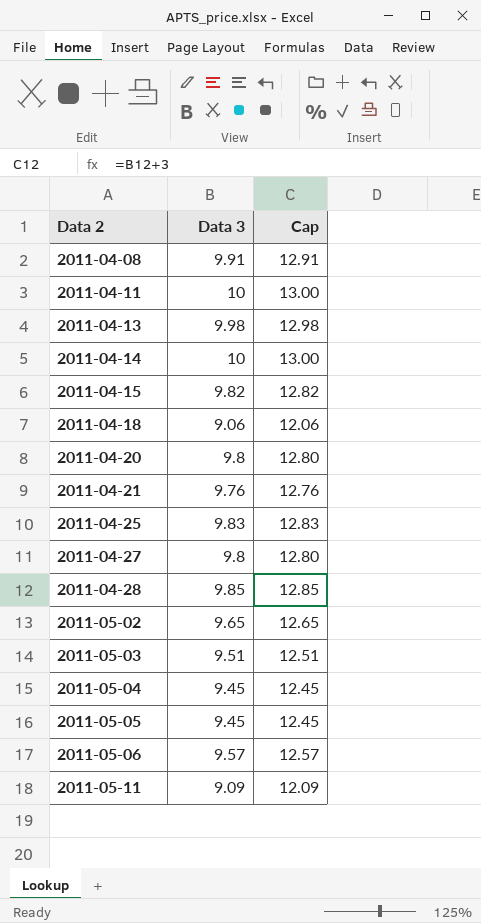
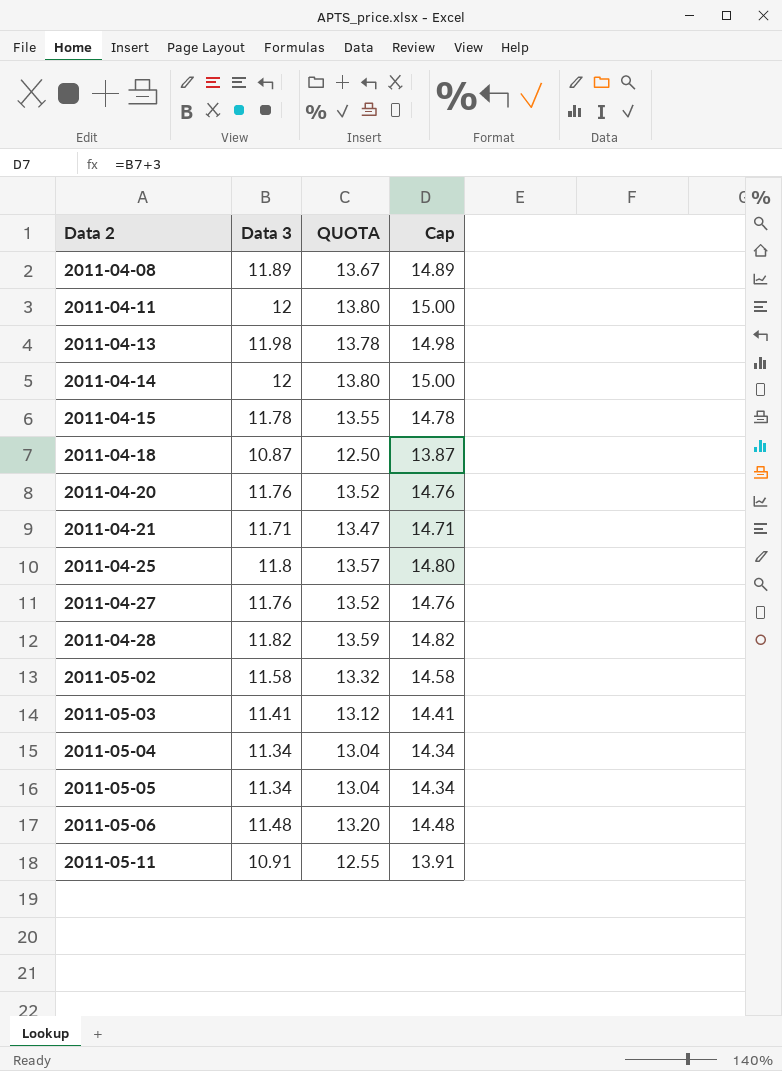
column QUOTA | formula: none -> [Data 3] * 1.15
2011-04-08 | Data 3: 9.91 -> 11.89
2011-04-08 | Cap: 12.91 -> 14.89
2011-04-11 | Data 3: 10 -> 12
2011-04-11 | Cap: 13.00 -> 15.00
2011-04-13 | Data 3: 9.98 -> 11.98
2011-04-13 | Cap: 12.98 -> 14.98
2011-04-14 | Data 3: 10 -> 12
2011-04-14 | Cap: 13.00 -> 15.00
2011-04-15 | Data 3: 9.82 -> 11.78
2011-04-15 | Cap: 12.82 -> 14.78
2011-04-18 | Data 3: 9.06 -> 10.87
2011-04-18 | Cap: 12.06 -> 13.87
2011-04-20 | Data 3: 9.8 -> 11.76
2011-04-20 | Cap: 12.80 -> 14.76
2011-04-21 | Data 3: 9.76 -> 11.71
2011-04-21 | Cap: 12.76 -> 14.71
2011-04-25 | Data 3: 9.83 -> 11.8
2011-04-25 | Cap: 12.83 -> 14.80
2011-04-27 | Data 3: 9.8 -> 11.76
2011-04-27 | Cap: 12.80 -> 14.76
2011-04-28 | Data 3: 9.85 -> 11.82
2011-04-28 | Cap: 12.85 -> 14.82
2011-05-02 | Data 3: 9.65 -> 11.58
2011-05-02 | Cap: 12.65 -> 14.58
2011-05-03 | Data 3: 9.51 -> 11.41
2011-05-03 | Cap: 12.51 -> 14.41
2011-05-04 | Data 3: 9.45 -> 11.34
2011-05-04 | Cap: 12.45 -> 14.34
2011-05-05 | Data 3: 9.45 -> 11.34
2011-05-05 | Cap: 12.45 -> 14.34
2011-05-06 | Data 3: 9.57 -> 11.48
2011-05-06 | Cap: 12.57 -> 14.48
2011-05-11 | Data 3: 9.09 -> 10.91
2011-05-11 | Cap: 12.09 -> 13.91

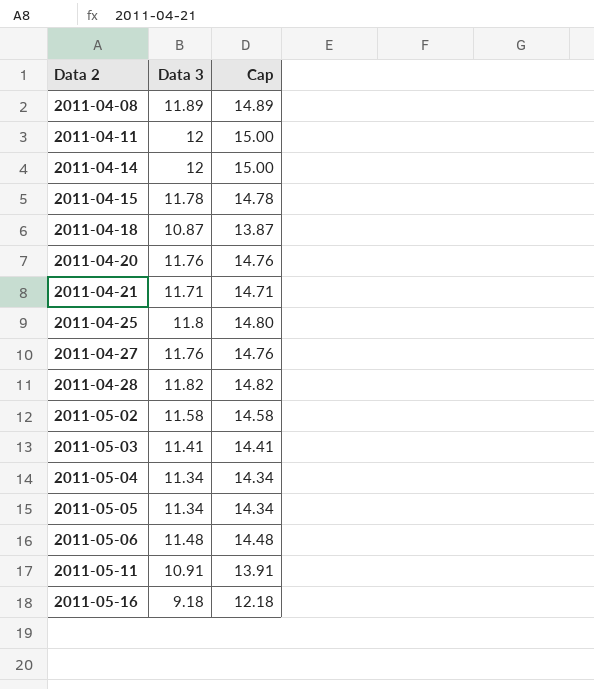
column QUOTA | formula: [Data 3] * 1.15 -> none
row 2011-04-13: 11.98 | 13.78 | 14.98 -> none
row 2011-05-16: none -> 9.18 | 12.18

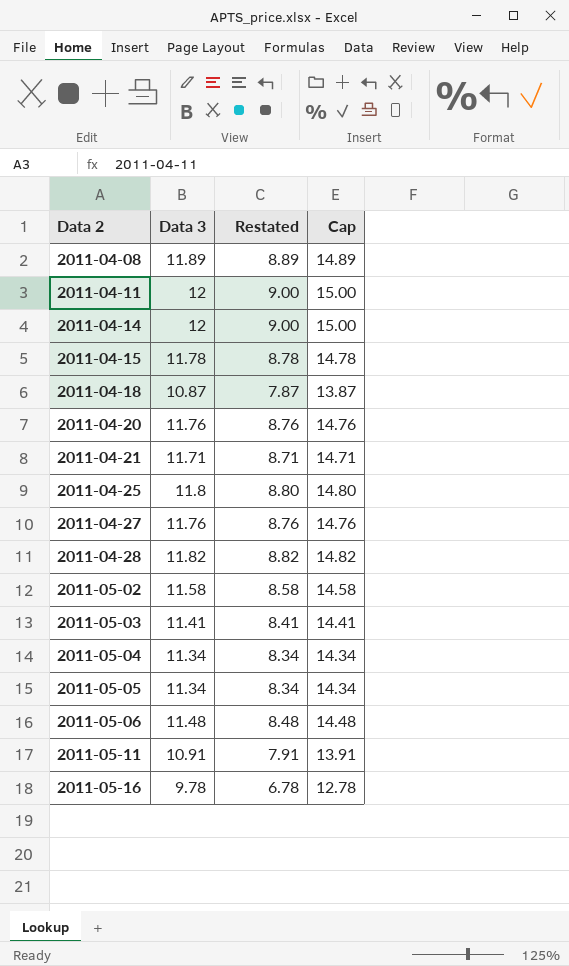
column Restated | formula: none -> [Data 3] - 3
2011-05-16 | Data 3: 9.18 -> 9.78
2011-05-16 | Cap: 12.18 -> 12.78

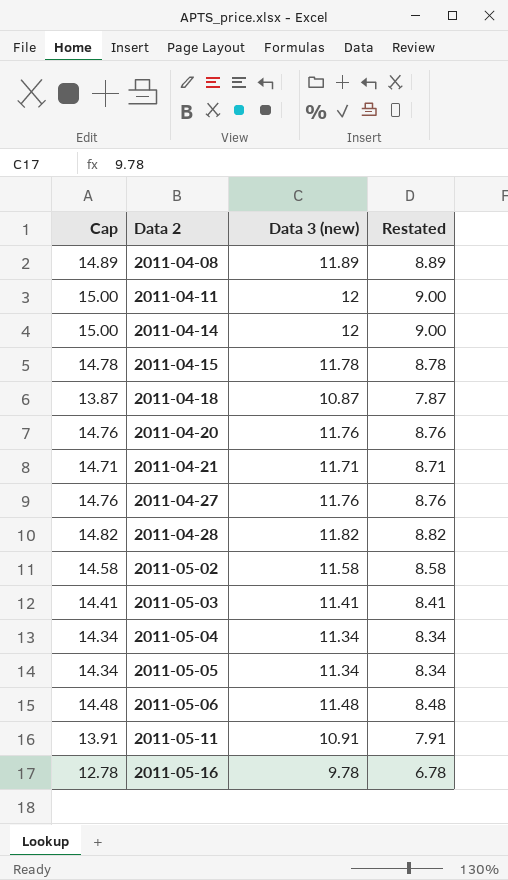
column Cap | position: 4 -> 1
column name: Data 3 -> Data 3 (new)
row 2011-04-25: 11.8 | 8.80 | 14.80 -> none

